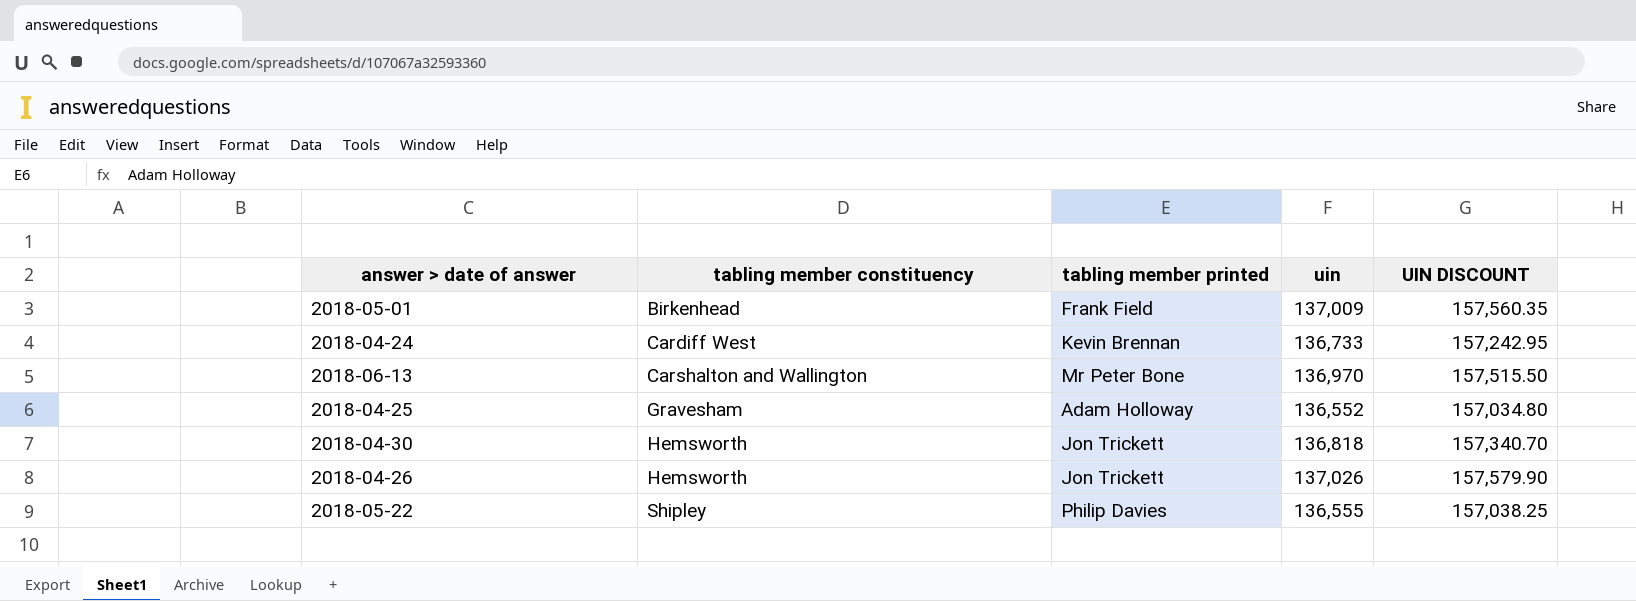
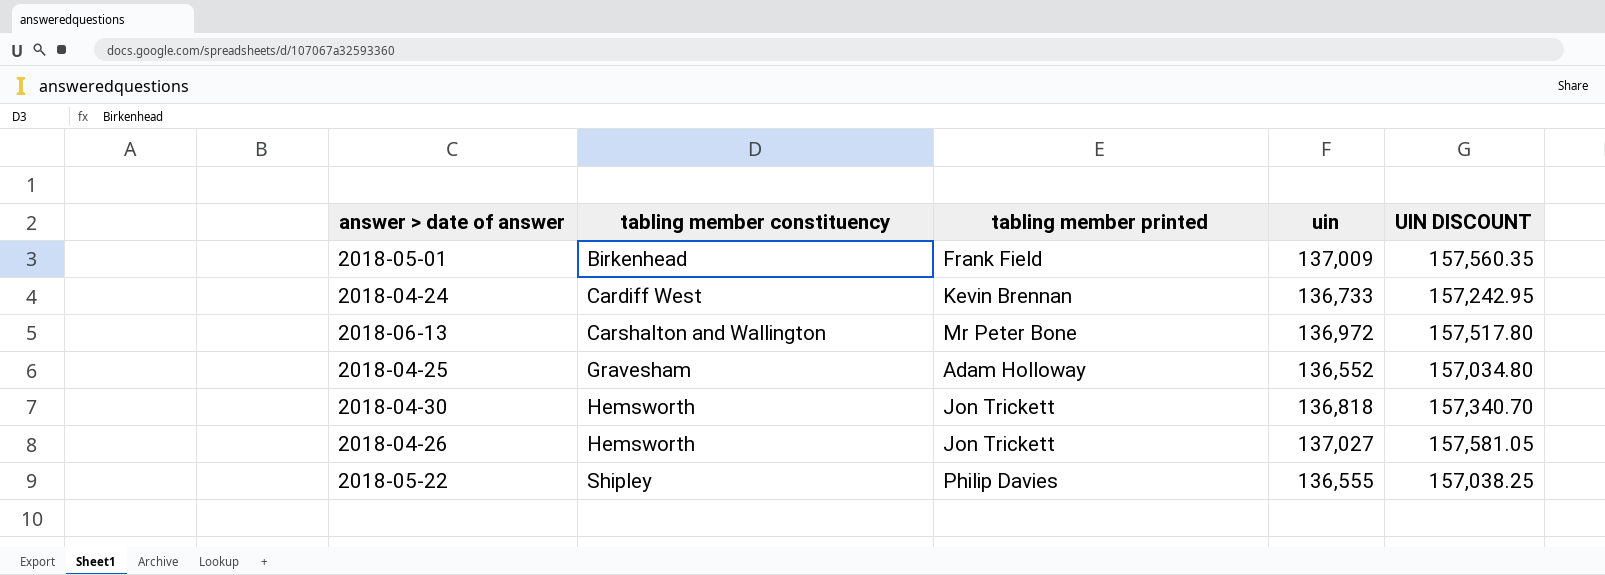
2018-06-13 | uin: 136,970 -> 136,972
2018-06-13 | UIN DISCOUNT: 157,515.50 -> 157,517.80
2018-04-26 | uin: 137,026 -> 137,027
2018-04-26 | UIN DISCOUNT: 157,579.90 -> 157,581.05

